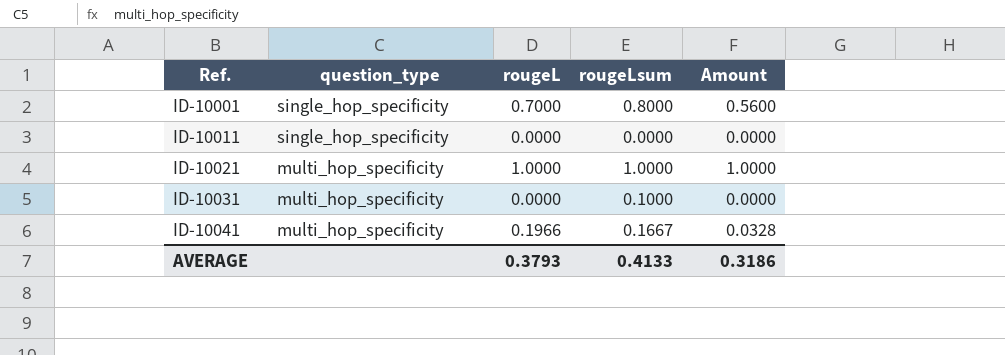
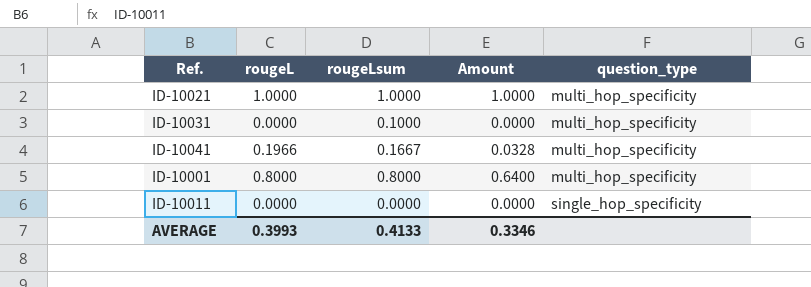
row order: Ref. ascending -> question_type ascending
column question_type | position: 2 -> 5
ID-10001 | rougeL: 0.7000 -> 0.8000
ID-10001 | Amount: 0.5600 -> 0.6400
ID-10001 | question_type: single_hop_specificity -> multi_hop_specificity
AVERAGE | rougeL: 0.3793 -> 0.3993
AVERAGE | Amount: 0.3186 -> 0.3346

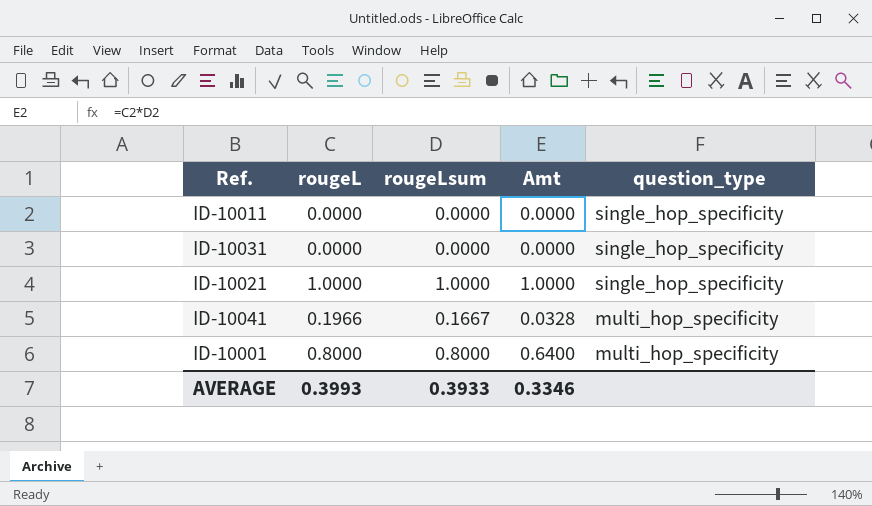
row order: question_type ascending -> question_type descending
column name: Amount -> Amt
ID-10031 | rougeLsum: 0.1000 -> 0.0000
ID-10031 | question_type: multi_hop_specificity -> single_hop_specificity
ID-10021 | question_type: multi_hop_specificity -> single_hop_specificity
AVERAGE | rougeLsum: 0.4133 -> 0.3933

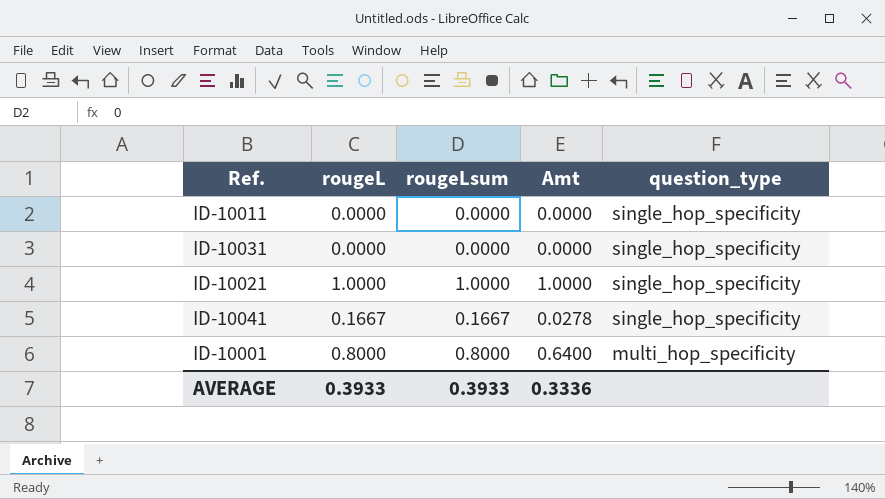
ID-10041 | rougeL: 0.1966 -> 0.1667
ID-10041 | Amt: 0.0328 -> 0.0278
ID-10041 | question_type: multi_hop_specificity -> single_hop_specificity
AVERAGE | rougeL: 0.3993 -> 0.3933
AVERAGE | Amt: 0.3346 -> 0.3336

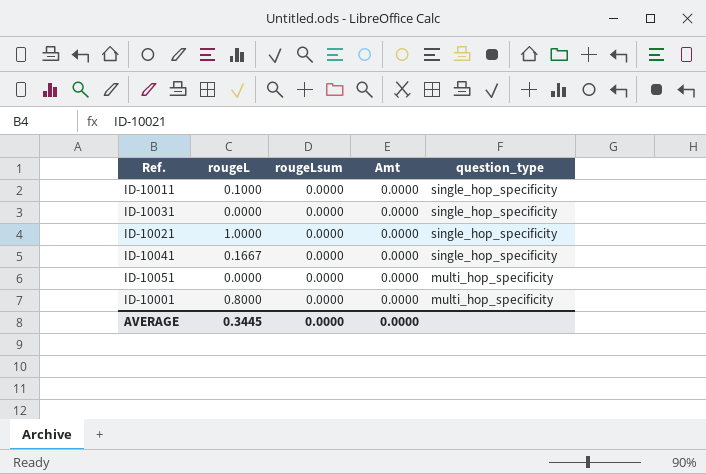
ID-10011 | rougeL: 0.0000 -> 0.1000
ID-10021 | rougeLsum: 1.0000 -> 0.0000
ID-10021 | Amt: 1.0000 -> 0.0000
ID-10041 | rougeLsum: 0.1667 -> 0.0000
ID-10041 | Amt: 0.0278 -> 0.0000
row ID-10051: none -> 0.0000 | 0.0000 | 0.0000 | multi_hop_specificity
ID-10001 | rougeLsum: 0.8000 -> 0.0000
ID-10001 | Amt: 0.6400 -> 0.0000
AVERAGE | rougeL: 0.3933 -> 0.3445
AVERAGE | rougeLsum: 0.3933 -> 0.0000
AVERAGE | Amt: 0.3336 -> 0.0000

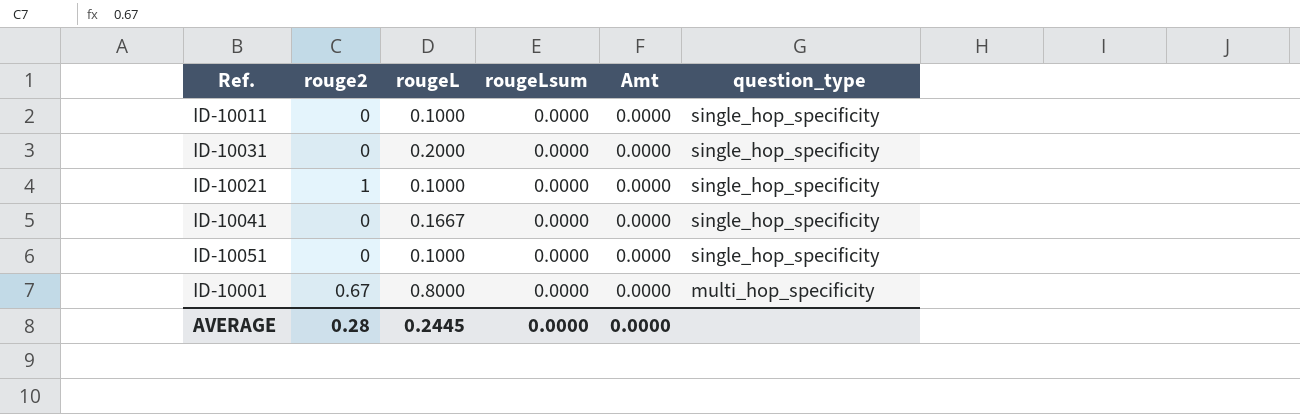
column rouge2 | position: none -> 2
ID-10031 | rougeL: 0.0000 -> 0.2000
ID-10021 | rougeL: 1.0000 -> 0.1000
ID-10051 | rougeL: 0.0000 -> 0.1000
ID-10051 | question_type: multi_hop_specificity -> single_hop_specificity
AVERAGE | rougeL: 0.3445 -> 0.2445

